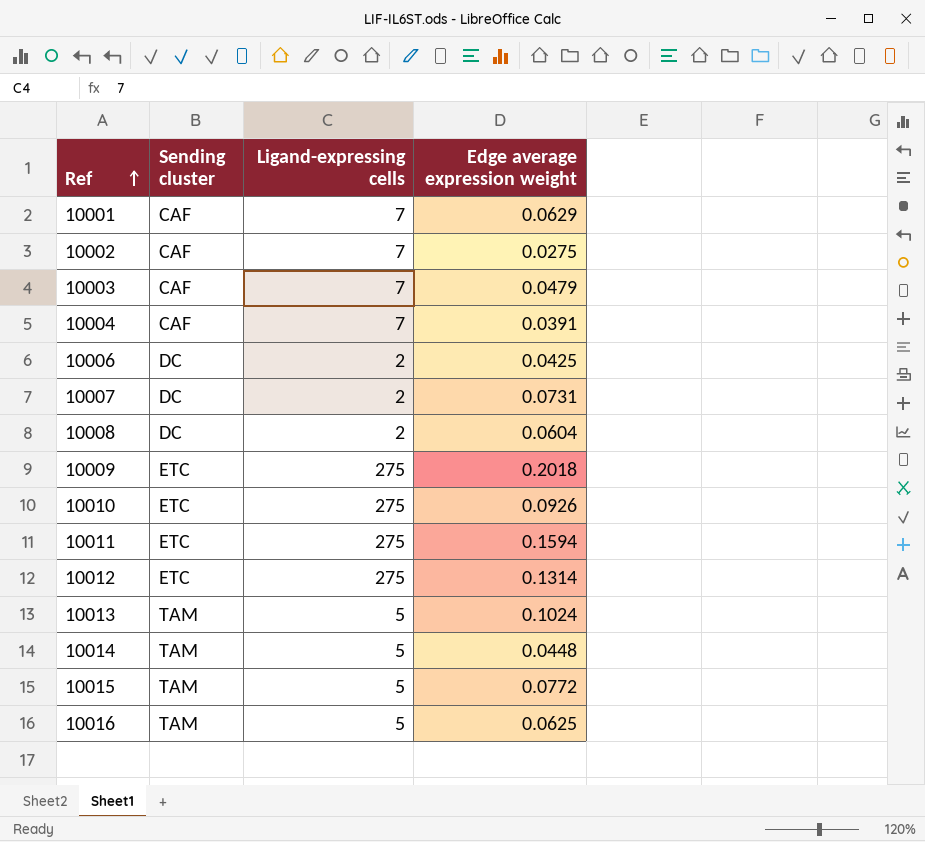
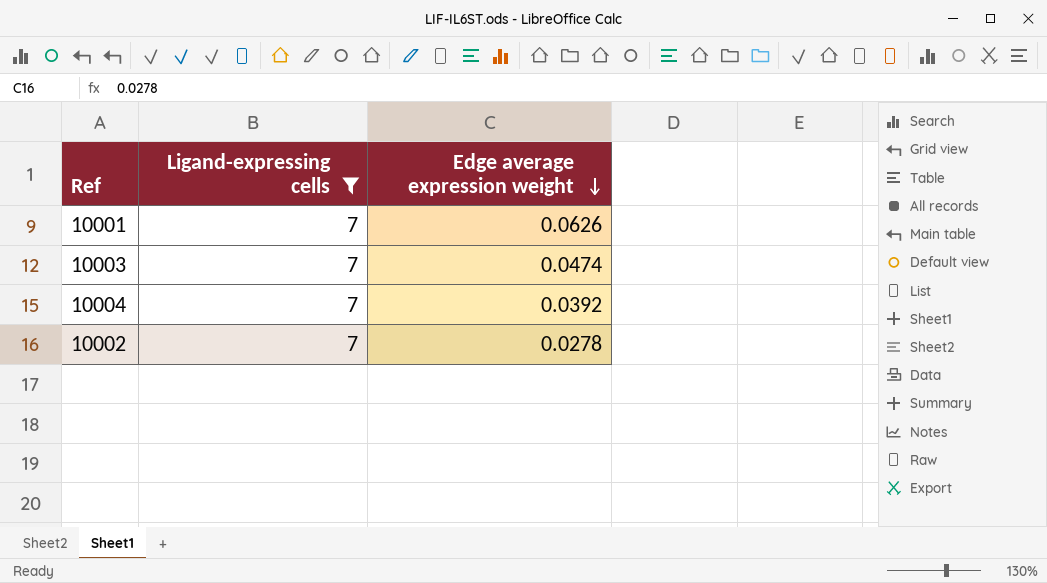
filter: none -> Ligand-expressing cells = 7
row order: Ref ascending -> Edge average expression weight descending
column Sending cluster | position: 2 -> none
10001 | Edge average expression weight: 0.0629 -> 0.0626
10003 | Edge average expression weight: 0.0479 -> 0.0474
10004 | Edge average expression weight: 0.0391 -> 0.0392
10002 | Edge average expression weight: 0.0275 -> 0.0278

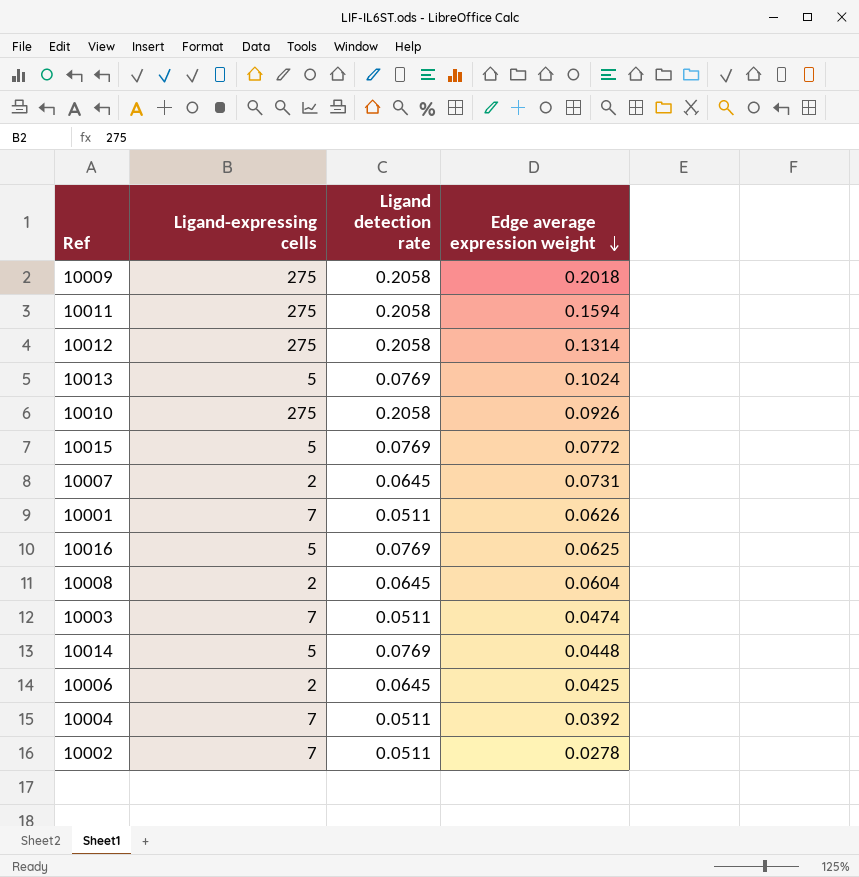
filter: Ligand-expressing cells = 7 -> none
column Ligand detection rate | position: none -> 3

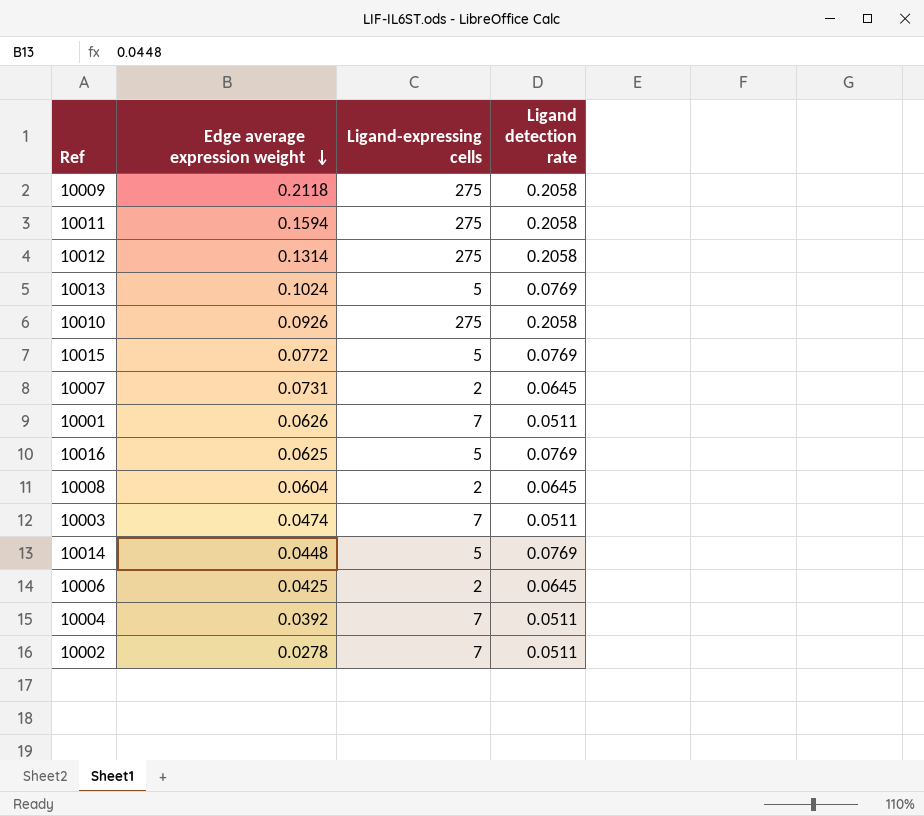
column Edge average expression weight | position: 4 -> 2
10009 | Edge average expression weight: 0.2018 -> 0.2118

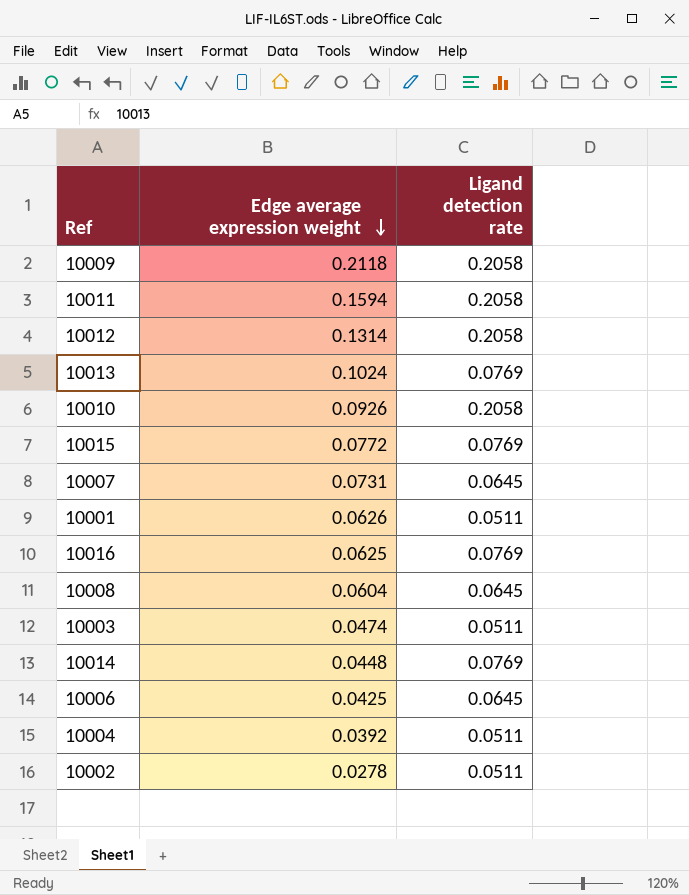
column Ligand-expressing cells | position: 3 -> none

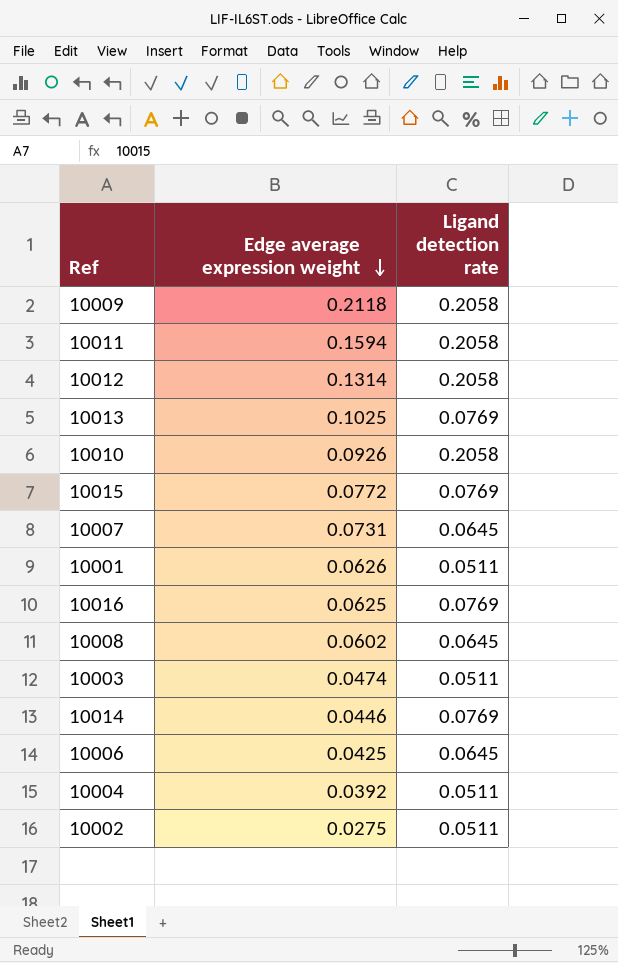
10013 | Edge average expression weight: 0.1024 -> 0.1025
10008 | Edge average expression weight: 0.0604 -> 0.0602
10014 | Edge average expression weight: 0.0448 -> 0.0446
10002 | Edge average expression weight: 0.0278 -> 0.0275

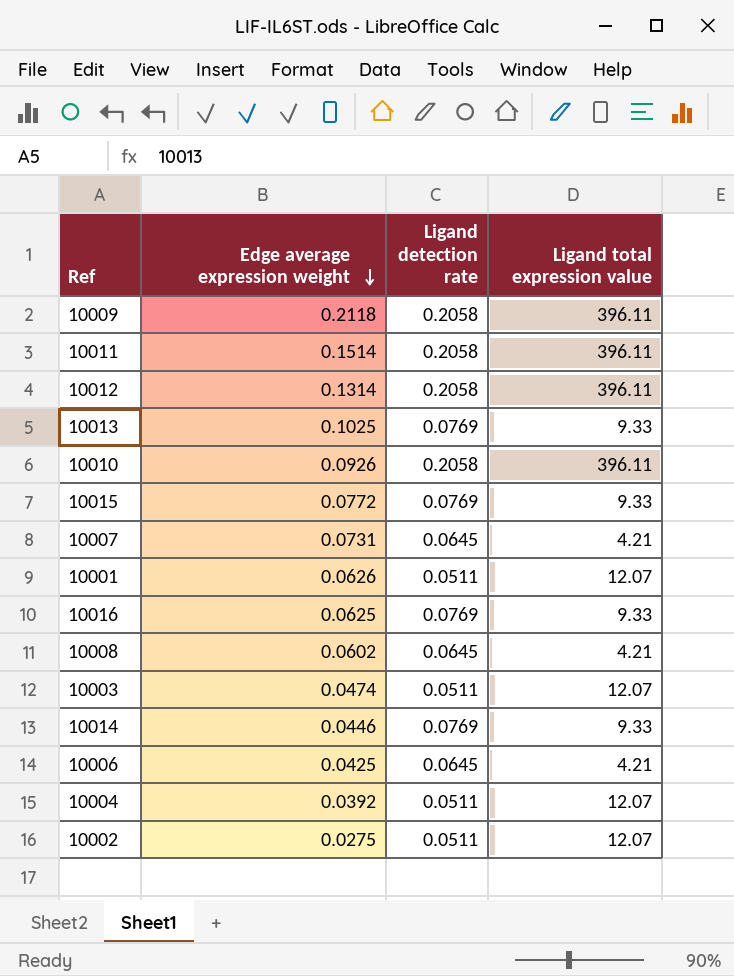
column Ligand total expression value | position: none -> 4
10011 | Edge average expression weight: 0.1594 -> 0.1514

